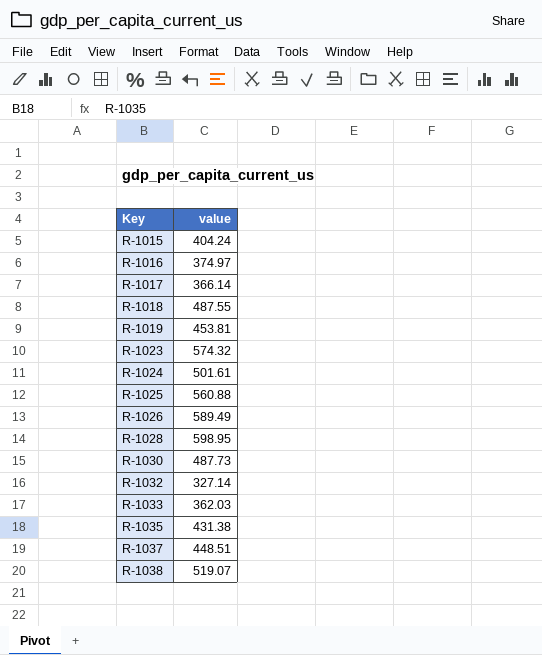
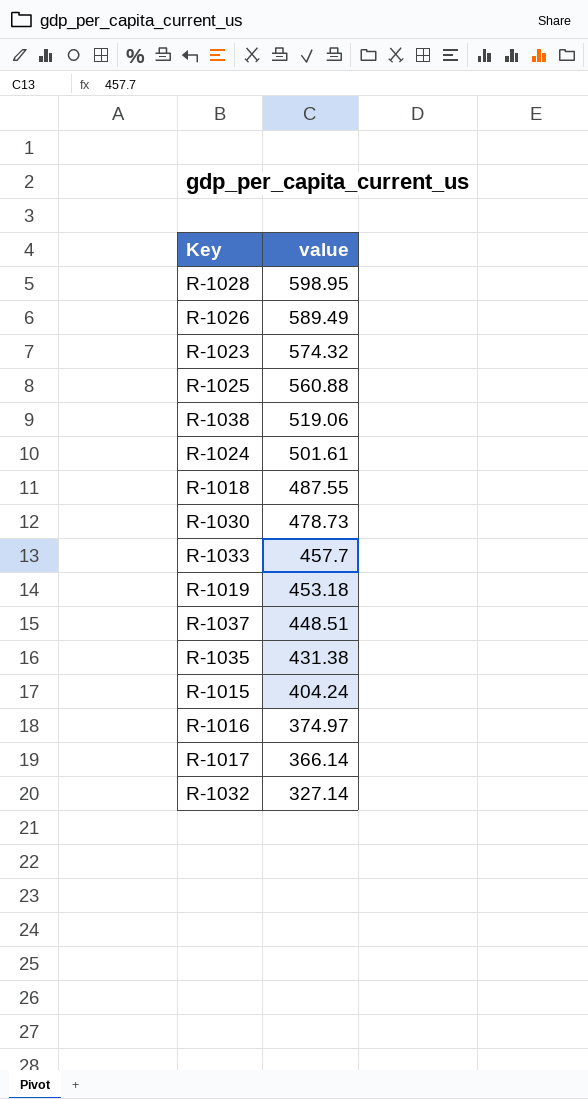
row order: Key ascending -> value descending
R-1038 | value: 519.07 -> 519.06
R-1030 | value: 487.73 -> 478.73
R-1033 | value: 362.03 -> 457.7
R-1019 | value: 453.81 -> 453.18

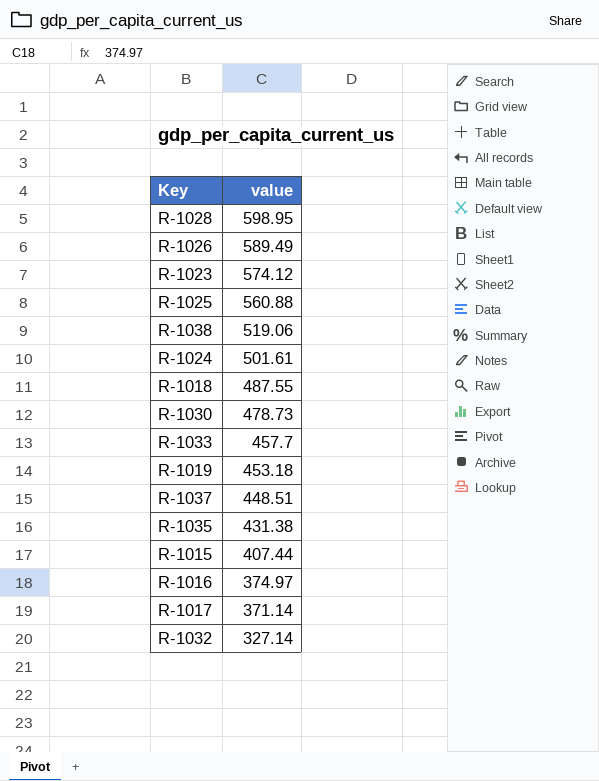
R-1023 | value: 574.32 -> 574.12
R-1015 | value: 404.24 -> 407.44
R-1017 | value: 366.14 -> 371.14

